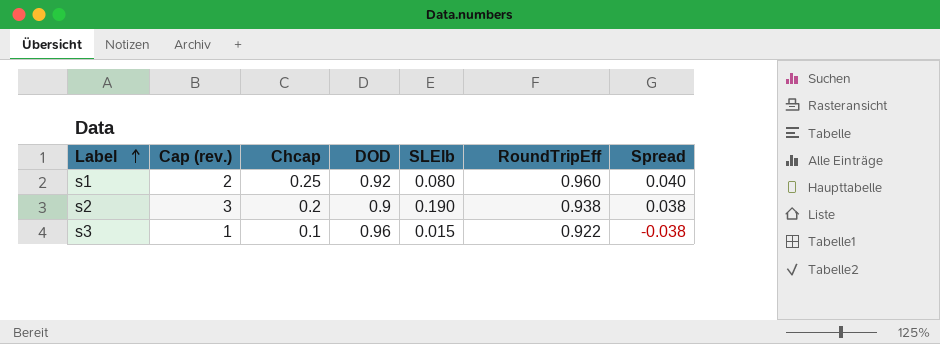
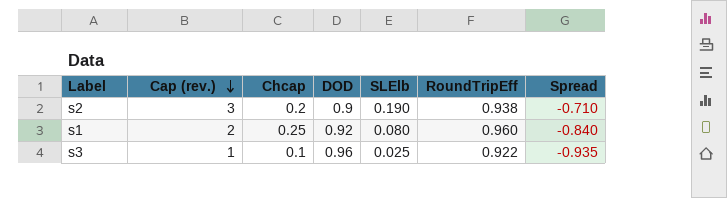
row order: Label ascending -> Cap (rev.) descending
column Spread | formula: [RoundTripEff] - [DOD] -> [SLElb] - [DOD]
s3 | SLElb: 0.015 -> 0.025

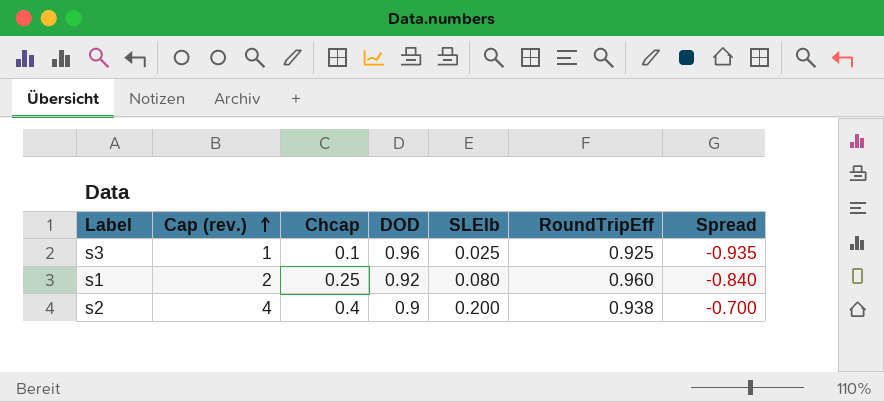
row order: Cap (rev.) descending -> Cap (rev.) ascending
s3 | RoundTripEff: 0.922 -> 0.925
s2 | Cap (rev.): 3 -> 4
s2 | Chcap: 0.2 -> 0.4
s2 | SLElb: 0.190 -> 0.200
s2 | Spread: -0.710 -> -0.700

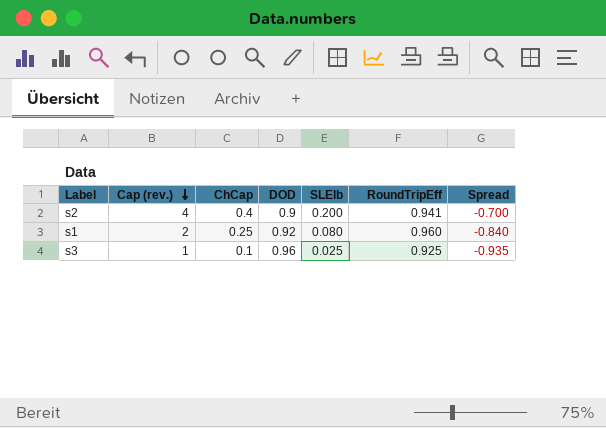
row order: Cap (rev.) ascending -> Cap (rev.) descending
column name: Chcap -> ChCap
s2 | RoundTripEff: 0.938 -> 0.941

